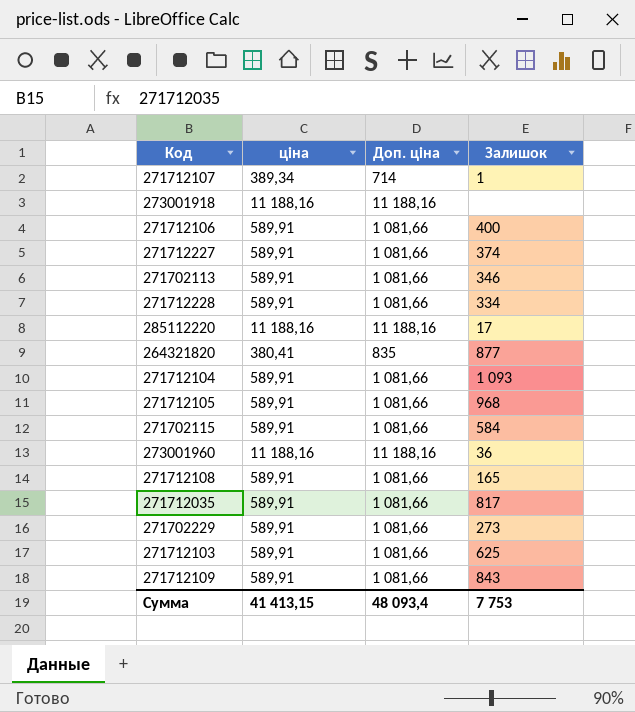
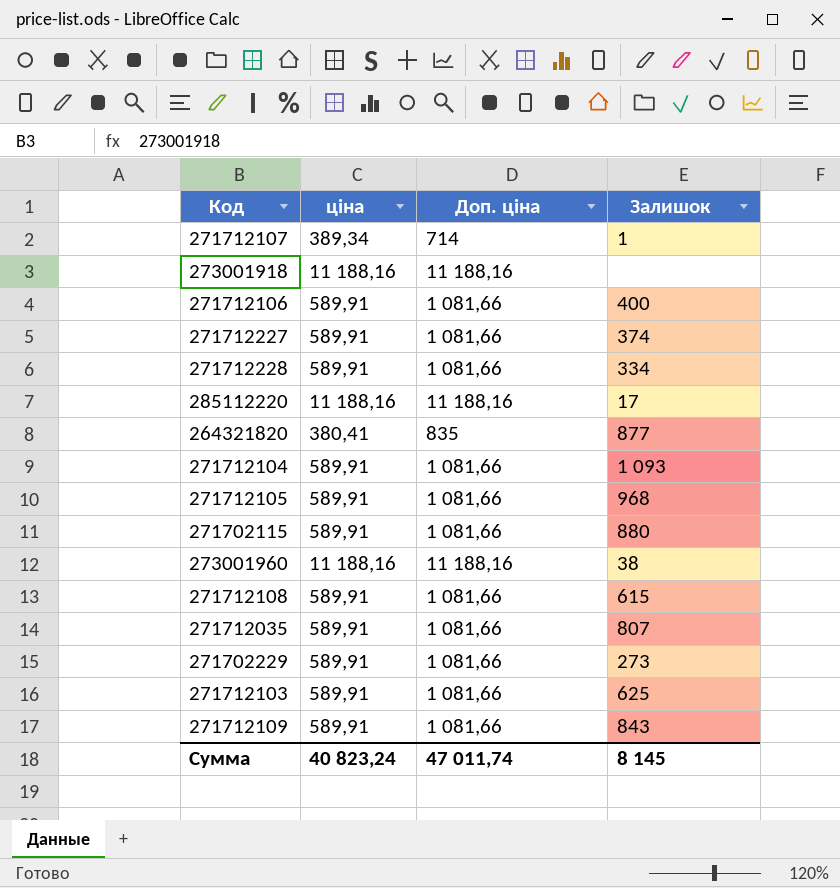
row 271702113: 589,91 | 1 081,66 | 346 -> none
271702115 | Залишок: 584 -> 880
273001960 | Залишок: 36 -> 38
271712108 | Залишок: 165 -> 615
271712035 | Залишок: 817 -> 807
Сумма | ціна: 41 413,15 -> 40 823,24
Сумма | Доп. ціна: 48 093,4 -> 47 011,74
Сумма | Залишок: 7 753 -> 8 145

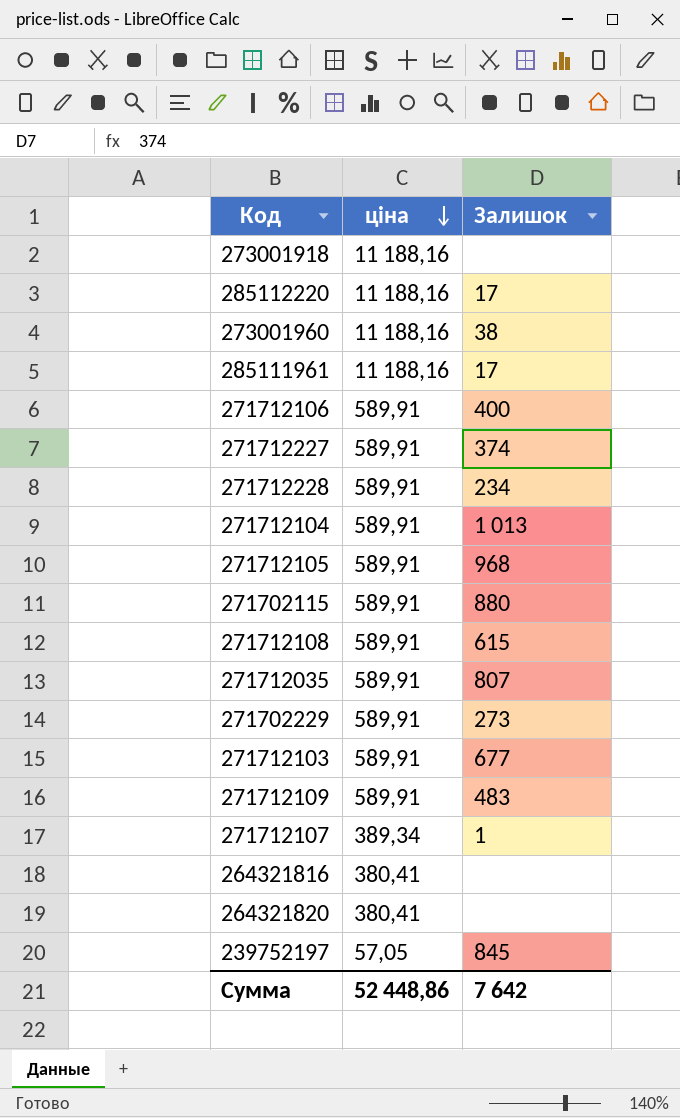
row order: none -> ціна descending
column Доп. ціна | position: 3 -> none
row 285111961: none -> 11 188,16 | 17
271712228 | Залишок: 334 -> 234
271712104 | Залишок: 1 093 -> 1 013
271712103 | Залишок: 625 -> 677
271712109 | Залишок: 843 -> 483
row 264321816: none -> 380,41 | none
264321820 | Залишок: 877 -> none
row 239752197: none -> 57,05 | 845
Сумма | ціна: 40 823,24 -> 52 448,86
Сумма | Залишок: 8 145 -> 7 642

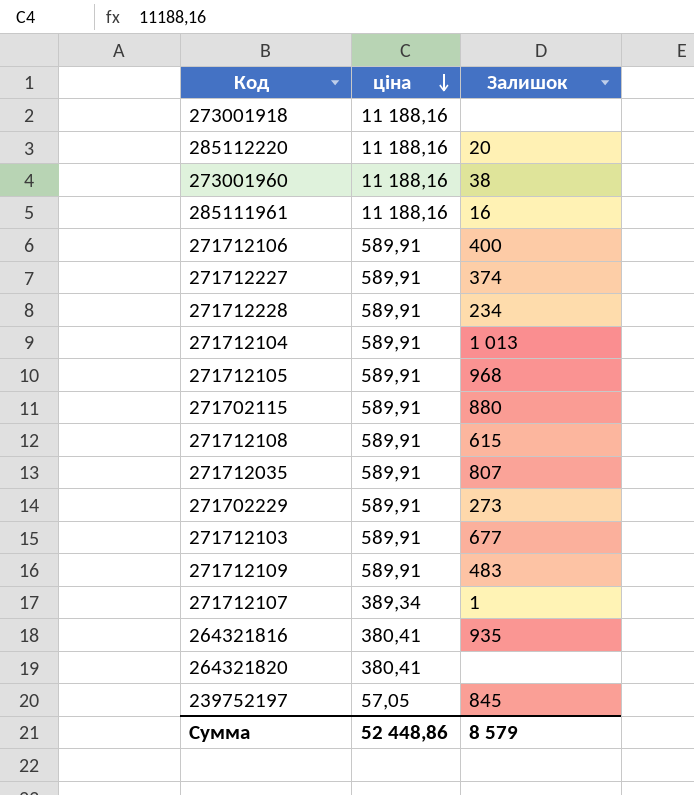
285112220 | Залишок: 17 -> 20
285111961 | Залишок: 17 -> 16
264321816 | Залишок: none -> 935
Сумма | Залишок: 7 642 -> 8 579

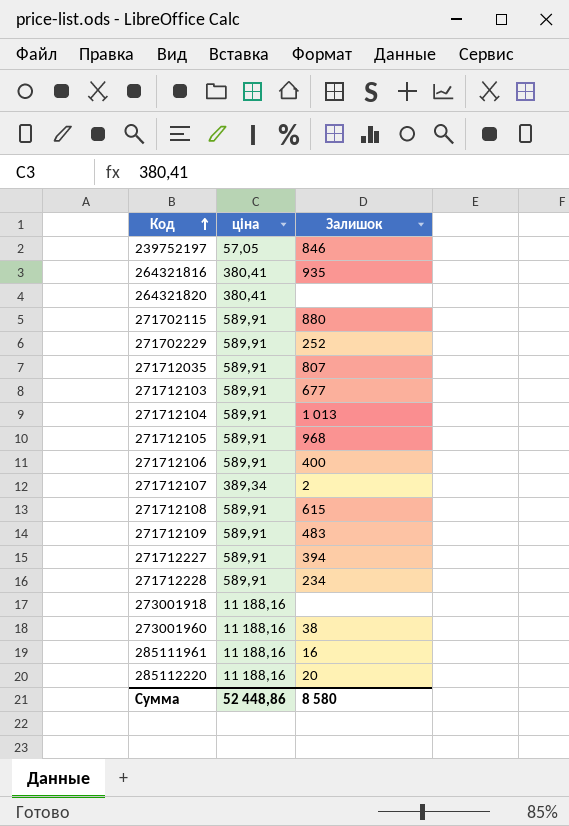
row order: ціна descending -> Код ascending
239752197 | Залишок: 845 -> 846
271702229 | Залишок: 273 -> 252
271712107 | Залишок: 1 -> 2
271712227 | Залишок: 374 -> 394
Сумма | Залишок: 8 579 -> 8 580

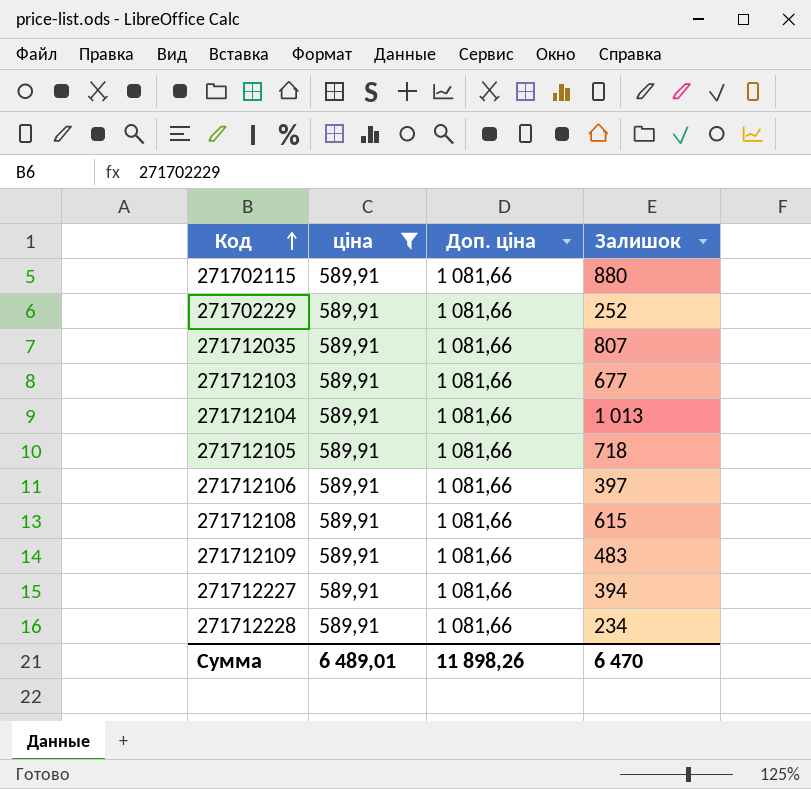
filter: none -> ціна = 589,91
column Доп. ціна | position: none -> 3
271712105 | Залишок: 968 -> 718
271712106 | Залишок: 400 -> 397
Сумма | ціна: 52 448,86 -> 6 489,01
Сумма | Залишок: 8 580 -> 6 470

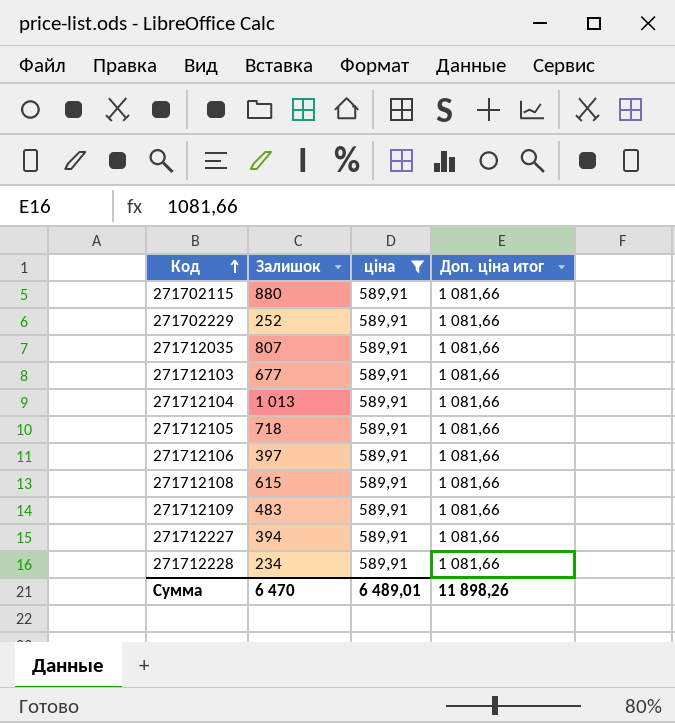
column Залишок | position: 4 -> 2
column name: Доп. ціна -> Доп. ціна итог

